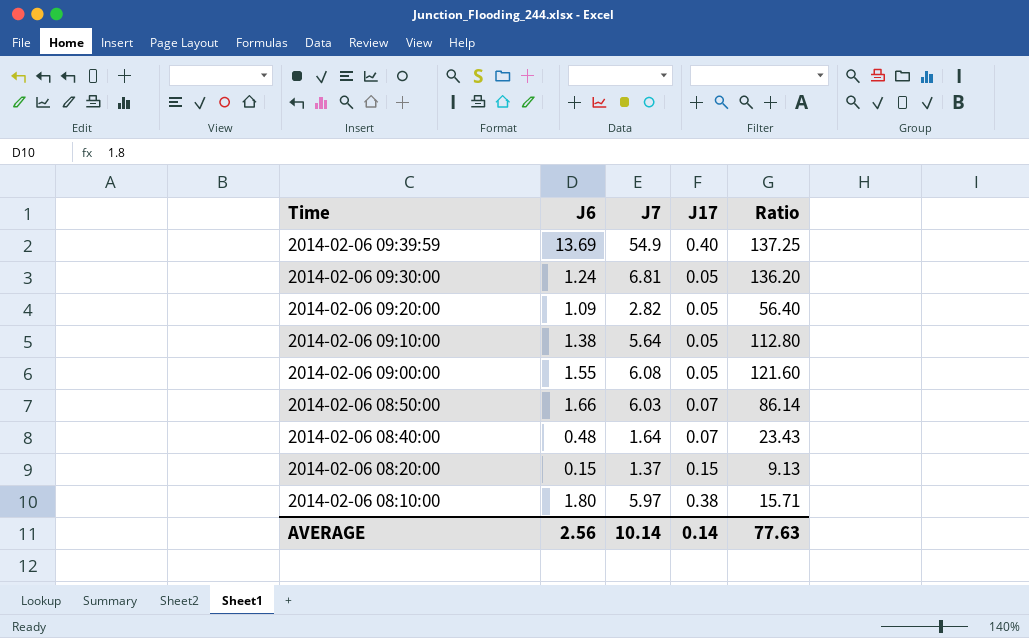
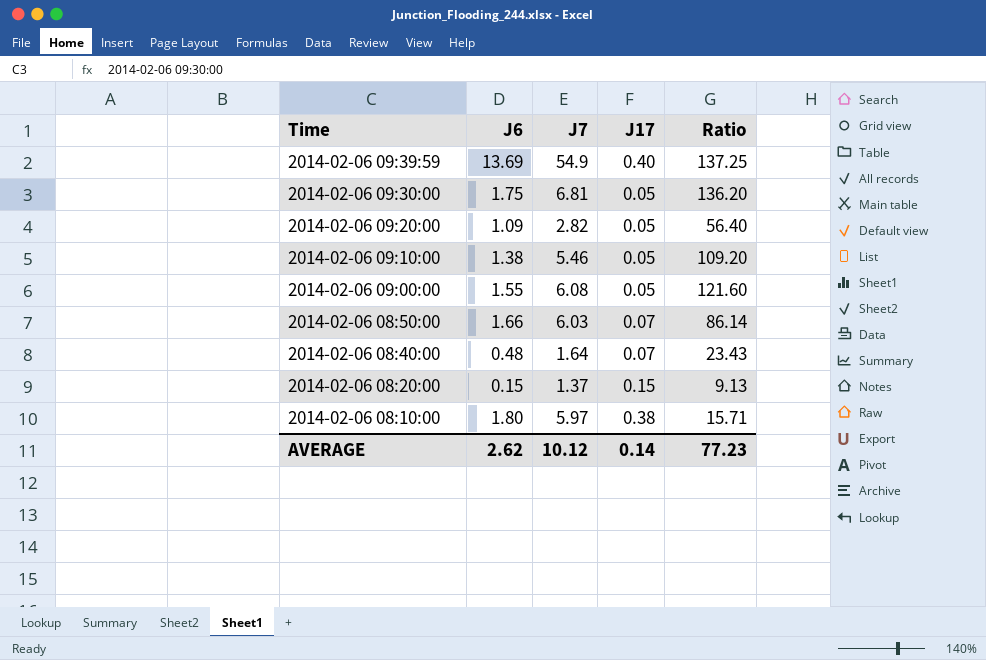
2014-02-06 09:30:00 | J6: 1.24 -> 1.75
2014-02-06 09:10:00 | J7: 5.64 -> 5.46
2014-02-06 09:10:00 | Ratio: 112.80 -> 109.20
AVERAGE | J6: 2.56 -> 2.62
AVERAGE | J7: 10.14 -> 10.12
AVERAGE | Ratio: 77.63 -> 77.23

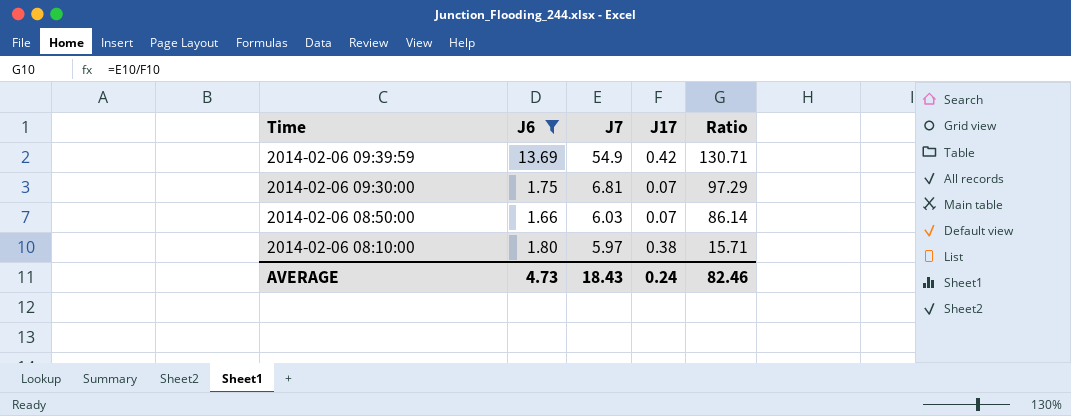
filter: none -> J6 >= 1.66
2014-02-06 09:39:59 | J17: 0.40 -> 0.42
2014-02-06 09:39:59 | Ratio: 137.25 -> 130.71
2014-02-06 09:30:00 | J17: 0.05 -> 0.07
2014-02-06 09:30:00 | Ratio: 136.20 -> 97.29
AVERAGE | J6: 2.62 -> 4.73
AVERAGE | J7: 10.12 -> 18.43
AVERAGE | J17: 0.14 -> 0.24
AVERAGE | Ratio: 77.23 -> 82.46

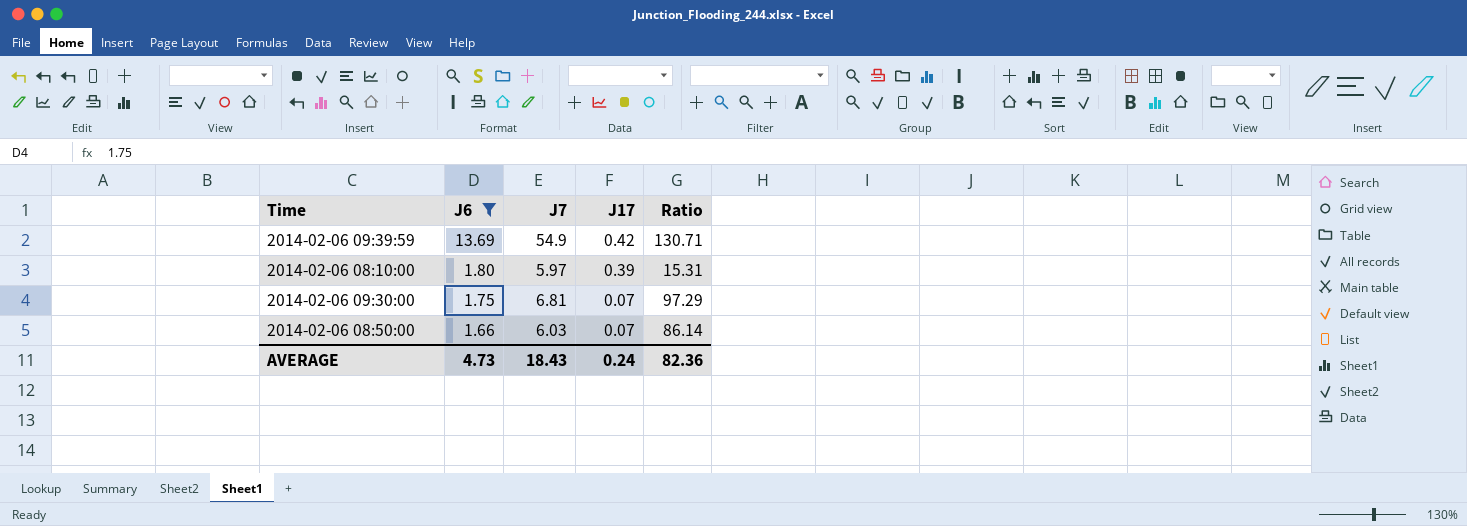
row order: Time descending -> J6 descending
2014-02-06 08:10:00 | J17: 0.38 -> 0.39
2014-02-06 08:10:00 | Ratio: 15.71 -> 15.31
AVERAGE | Ratio: 82.46 -> 82.36

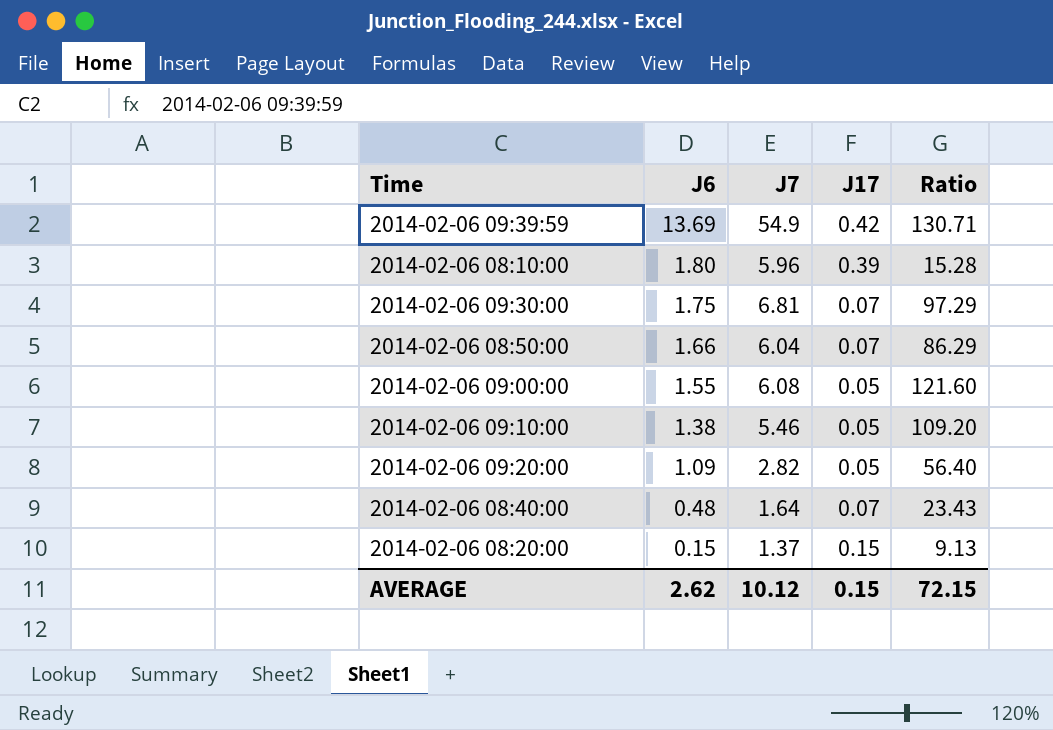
filter: J6 >= 1.66 -> none
2014-02-06 08:10:00 | J7: 5.97 -> 5.96
2014-02-06 08:10:00 | Ratio: 15.31 -> 15.28
2014-02-06 08:50:00 | J7: 6.03 -> 6.04
2014-02-06 08:50:00 | Ratio: 86.14 -> 86.29
AVERAGE | J6: 4.73 -> 2.62
AVERAGE | J7: 18.43 -> 10.12
AVERAGE | J17: 0.24 -> 0.15
AVERAGE | Ratio: 82.36 -> 72.15

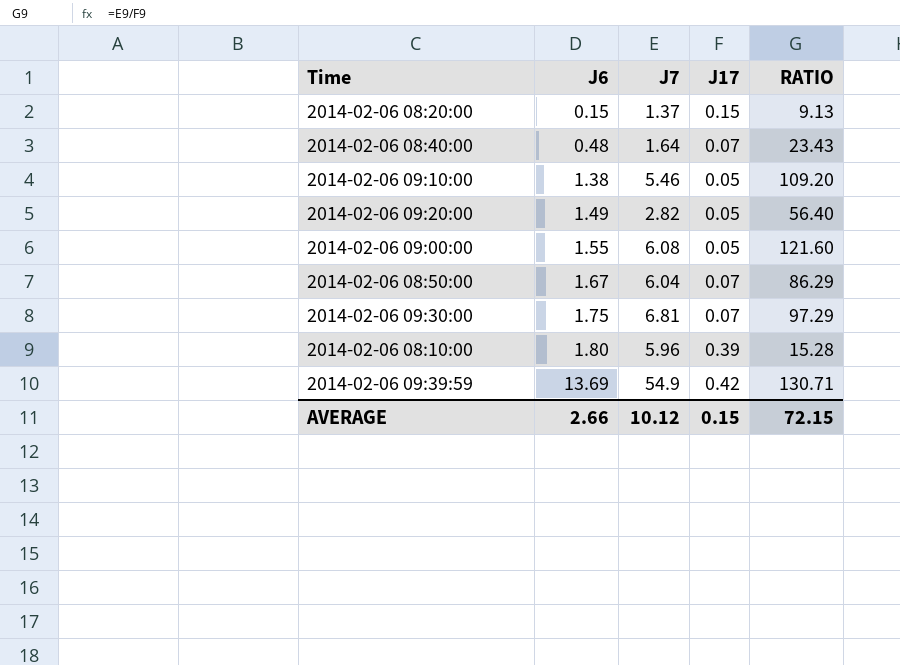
row order: J6 descending -> J6 ascending
column name: Ratio -> RATIO
2014-02-06 09:20:00 | J6: 1.09 -> 1.49
2014-02-06 08:50:00 | J6: 1.66 -> 1.67
AVERAGE | J6: 2.62 -> 2.66

